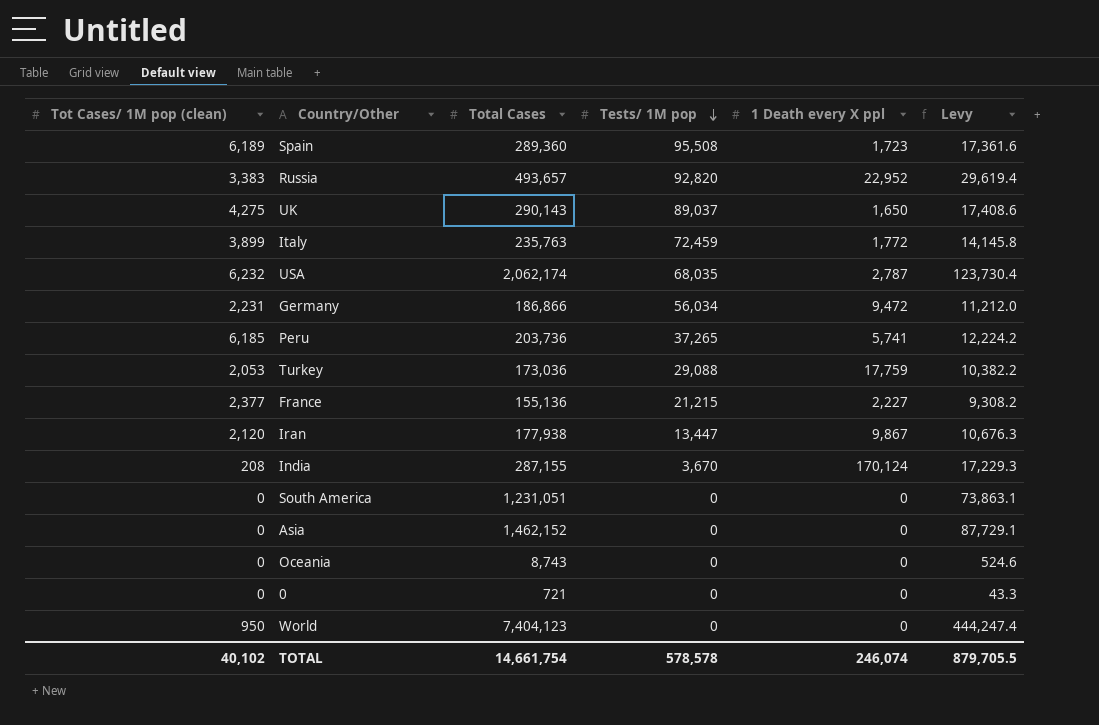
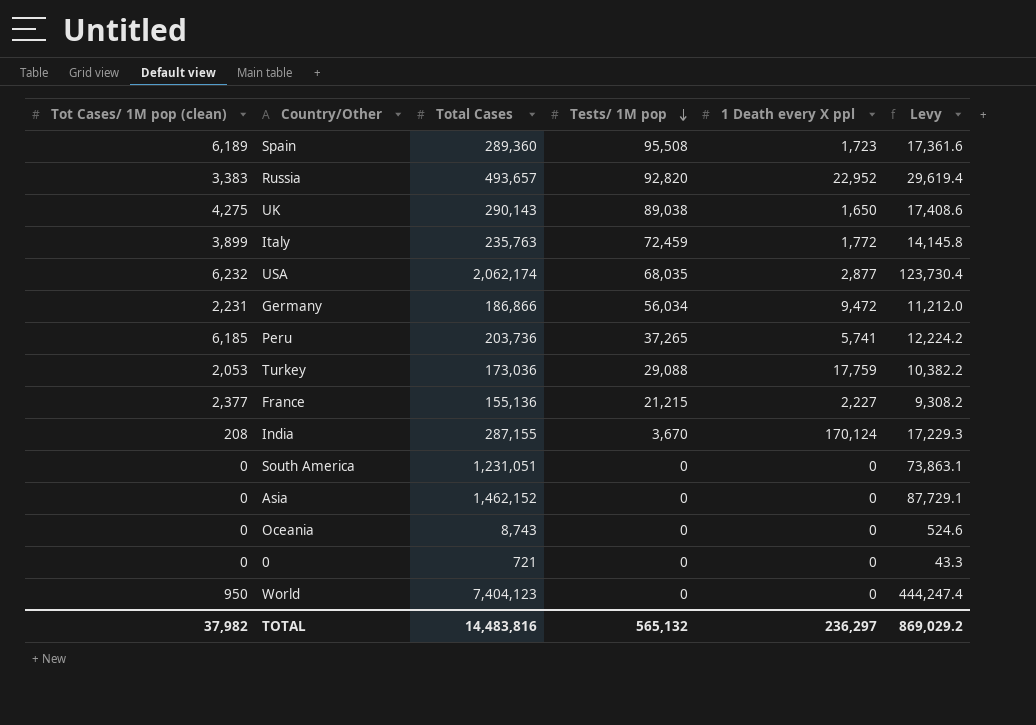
row Iran: 2,120 | 177,938 | 13,447 | 9,867 | 10,676.3 -> none
UK | Tests/ 1M pop: 89,037 -> 89,038
USA | 1 Death every X ppl: 2,787 -> 2,877
TOTAL | Tot Cases/ 1M pop (clean): 40,102 -> 37,982
TOTAL | Total Cases: 14,661,754 -> 14,483,816
TOTAL | Tests/ 1M pop: 578,578 -> 565,132
TOTAL | 1 Death every X ppl: 246,074 -> 236,297
TOTAL | Levy: 879,705.5 -> 869,029.2

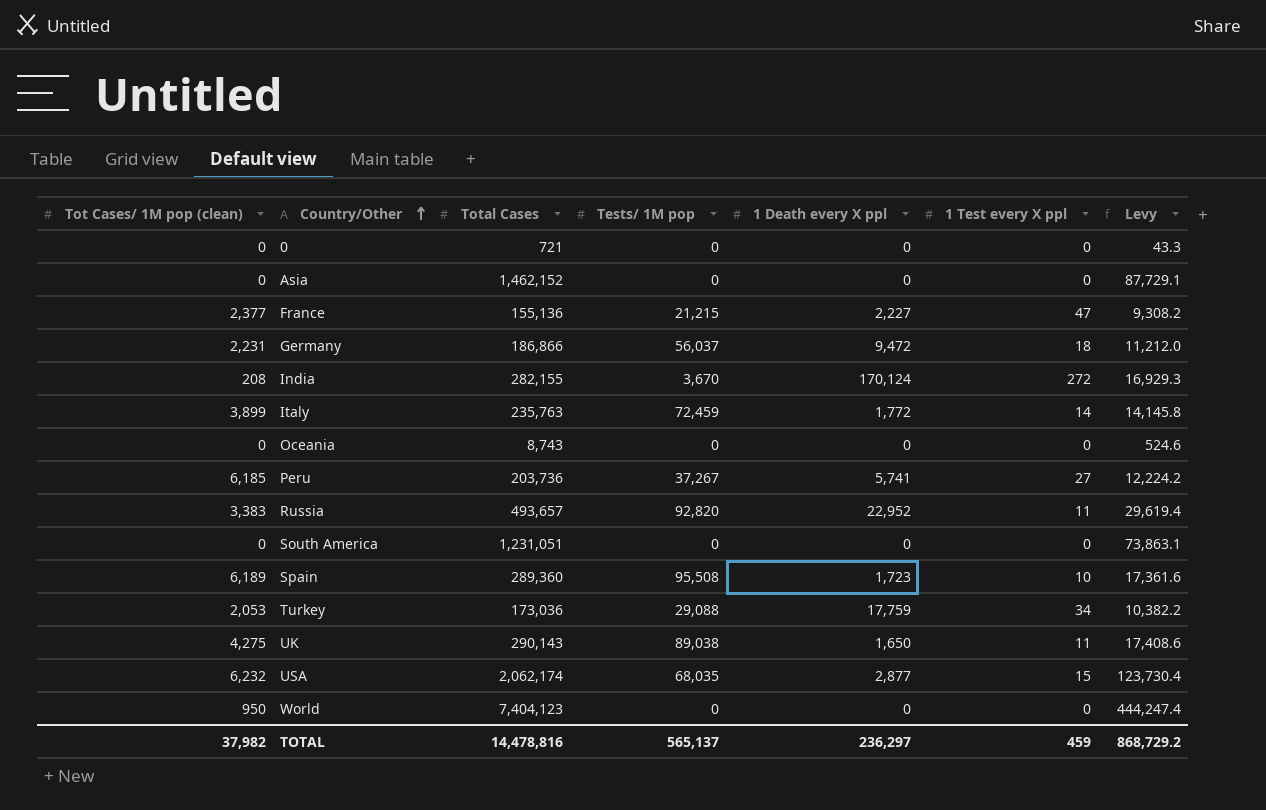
row order: Tests/ 1M pop descending -> Country/Other ascending
column 1 Test every X ppl | position: none -> 6
Germany | Tests/ 1M pop: 56,034 -> 56,037
India | Total Cases: 287,155 -> 282,155
India | Levy: 17,229.3 -> 16,929.3
Peru | Tests/ 1M pop: 37,265 -> 37,267
TOTAL | Total Cases: 14,483,816 -> 14,478,816
TOTAL | Tests/ 1M pop: 565,132 -> 565,137
TOTAL | Levy: 869,029.2 -> 868,729.2

